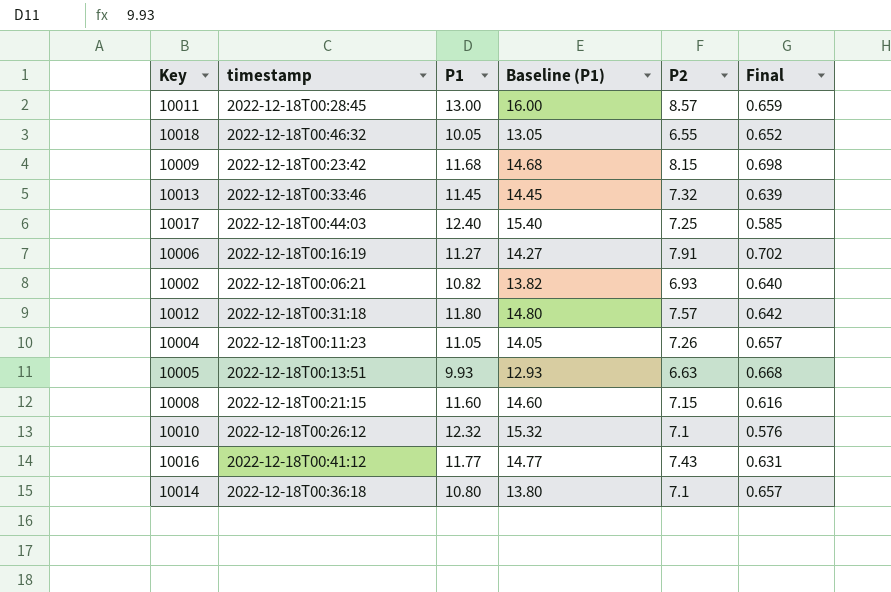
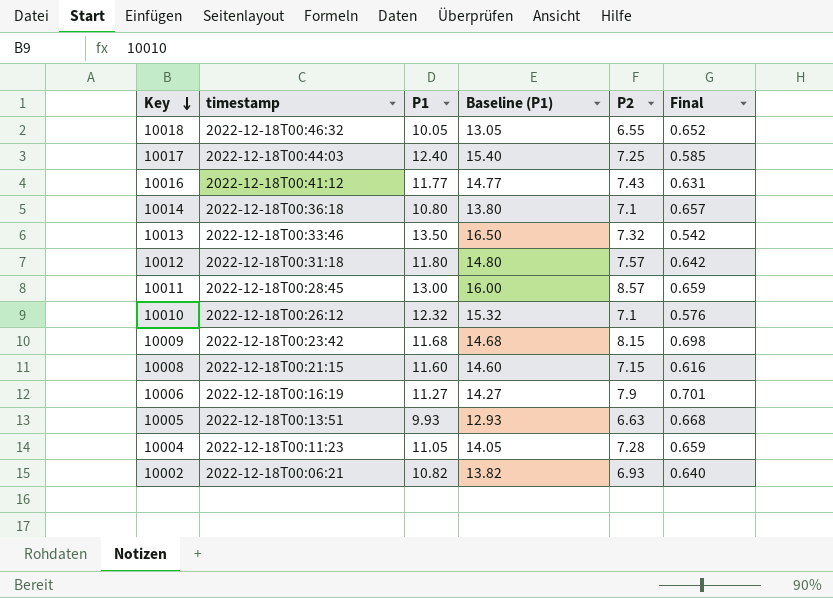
row order: none -> Key descending
10013 | P1: 11.45 -> 13.50
10013 | Baseline (P1): 14.45 -> 16.50
10013 | Final: 0.639 -> 0.542
10006 | P2: 7.91 -> 7.9
10006 | Final: 0.702 -> 0.701
10004 | P2: 7.26 -> 7.28
10004 | Final: 0.657 -> 0.659

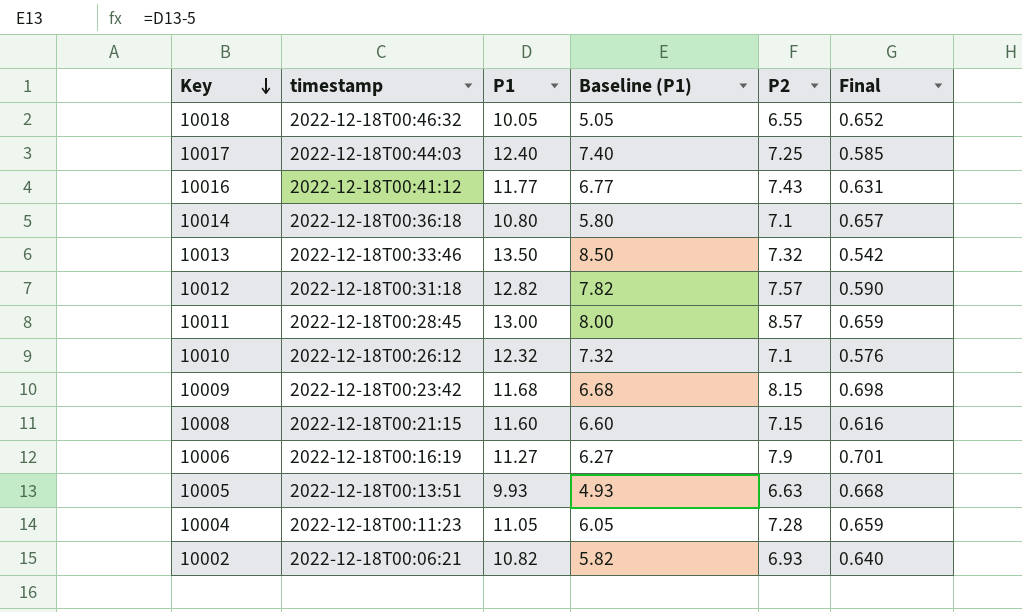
column Baseline (P1) | formula: [P1] + 3 -> [P1] - 5
10012 | P1: 11.80 -> 12.82
10012 | Final: 0.642 -> 0.590

